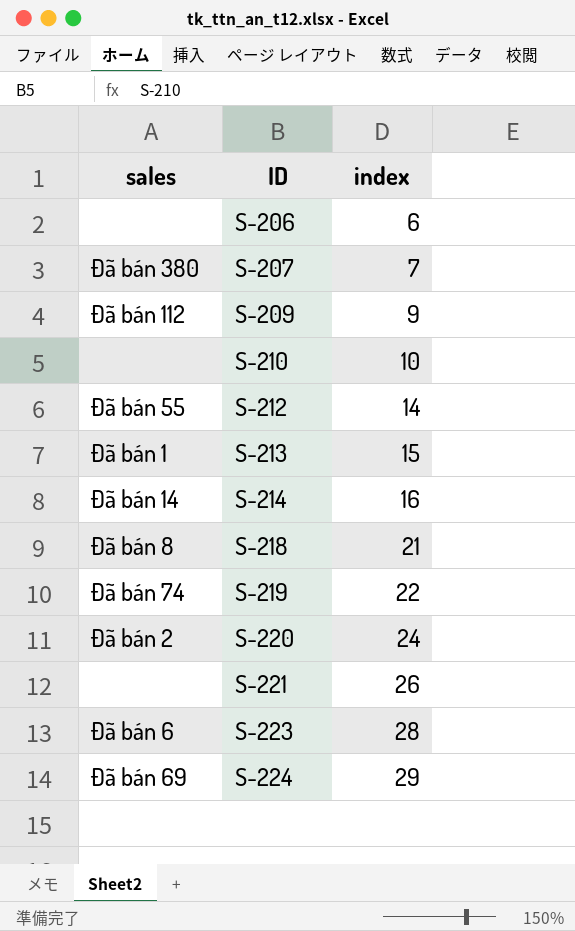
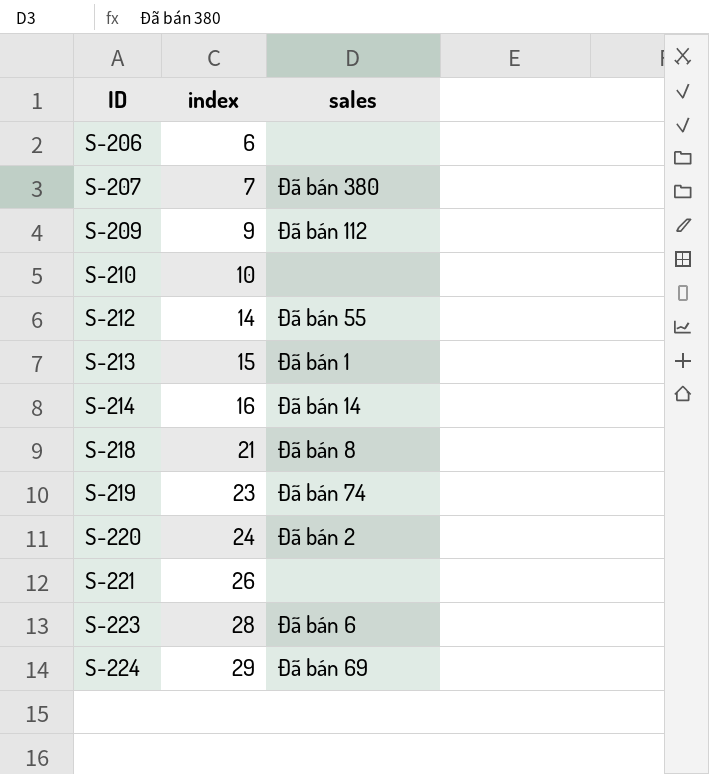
column sales | position: 1 -> 3
S-219 | index: 22 -> 23

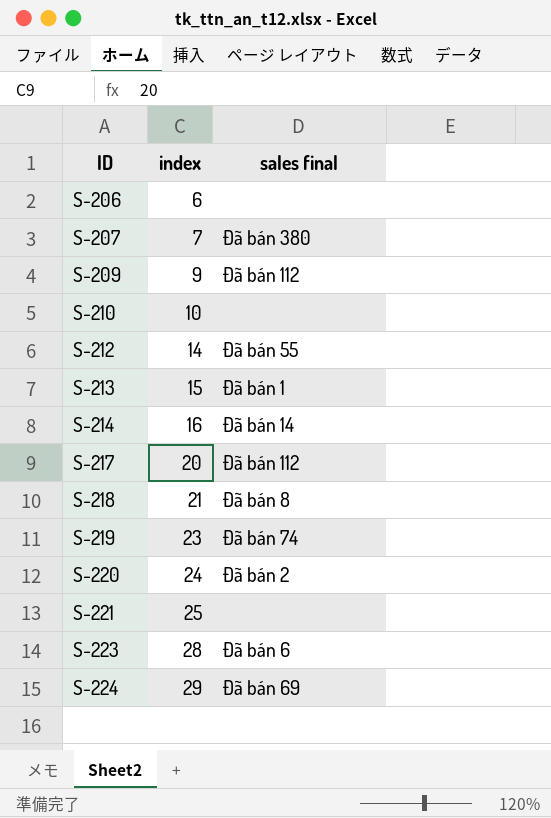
column name: sales -> sales final
row S-217: none -> 20 | Đã bán 112
S-221 | index: 26 -> 25

